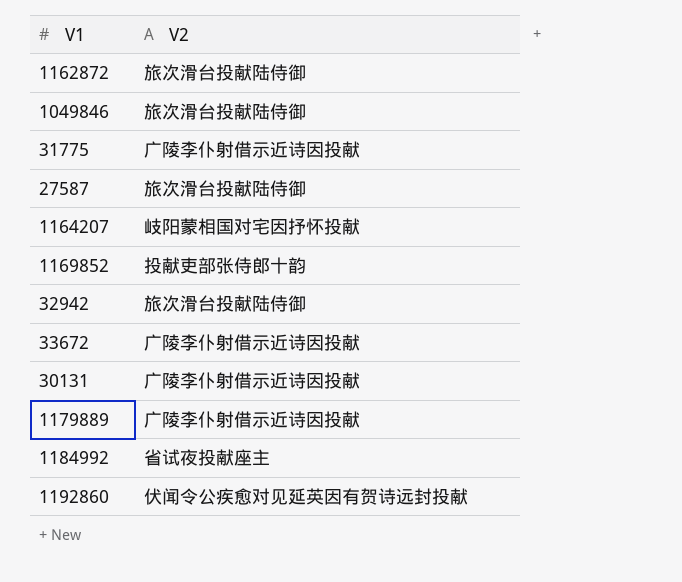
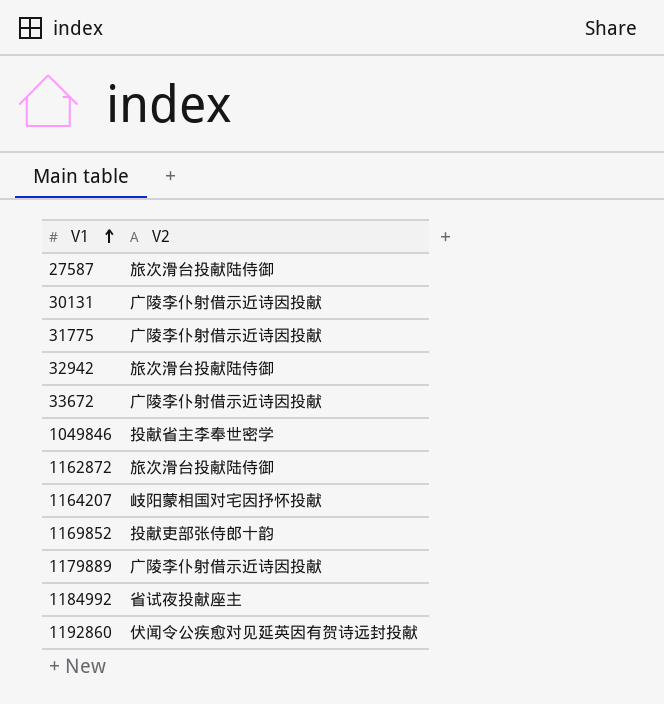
row order: none -> V1 ascending
1049846 | V2: 旅次滑台投献陆侍御 -> 投献省主李奉世密学

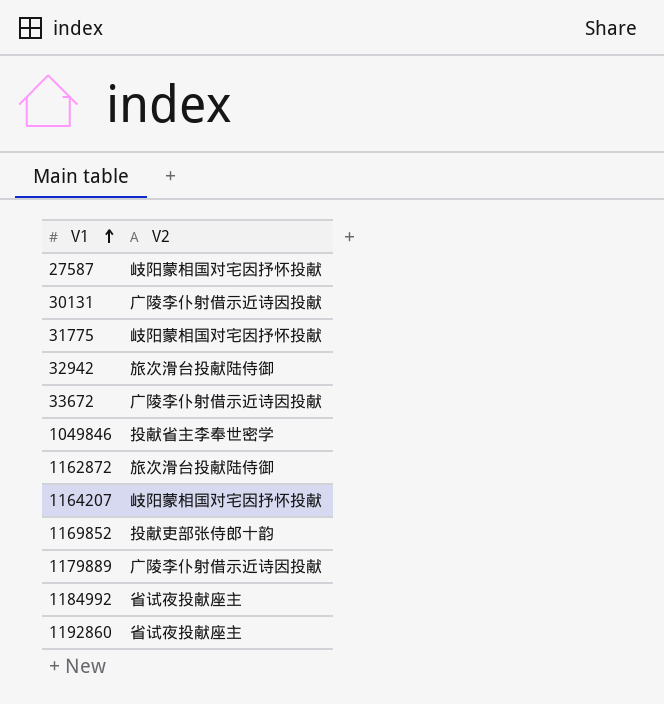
27587 | V2: 旅次滑台投献陆侍御 -> 岐阳蒙相国对宅因抒怀投献
31775 | V2: 广陵李仆射借示近诗因投献 -> 岐阳蒙相国对宅因抒怀投献
1192860 | V2: 伏闻令公疾愈对见延英因有贺诗远封投献 -> 省试夜投献座主

